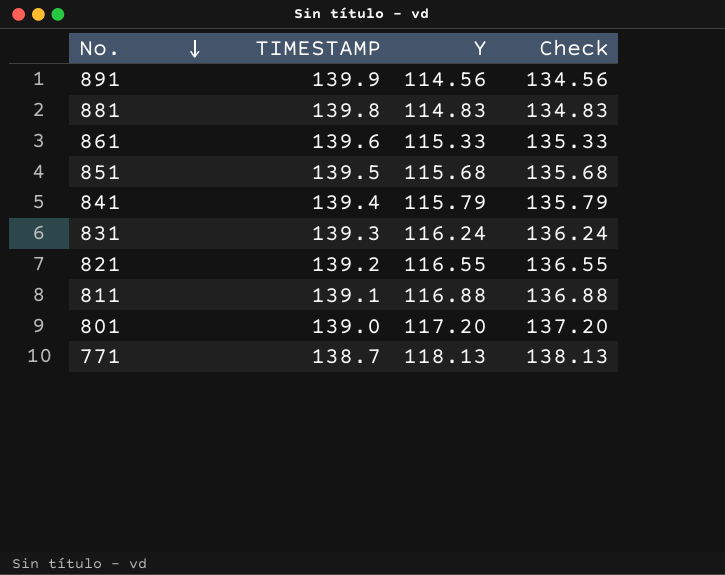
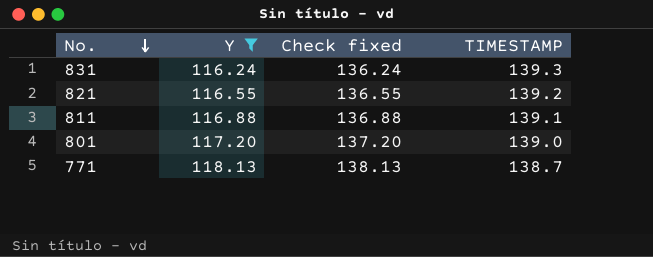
filter: none -> Y >= 116.24
column name: Check -> Check fixed
column TIMESTAMP | position: 2 -> 4

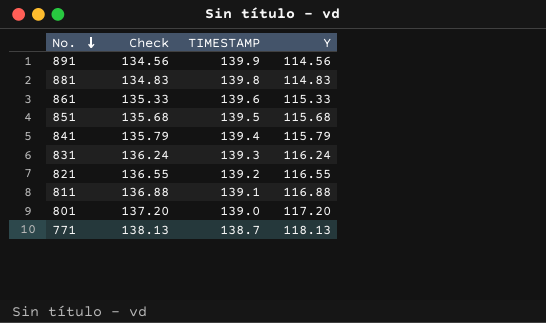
filter: Y >= 116.24 -> none
column name: Check fixed -> Check
column Y | position: 2 -> 4

